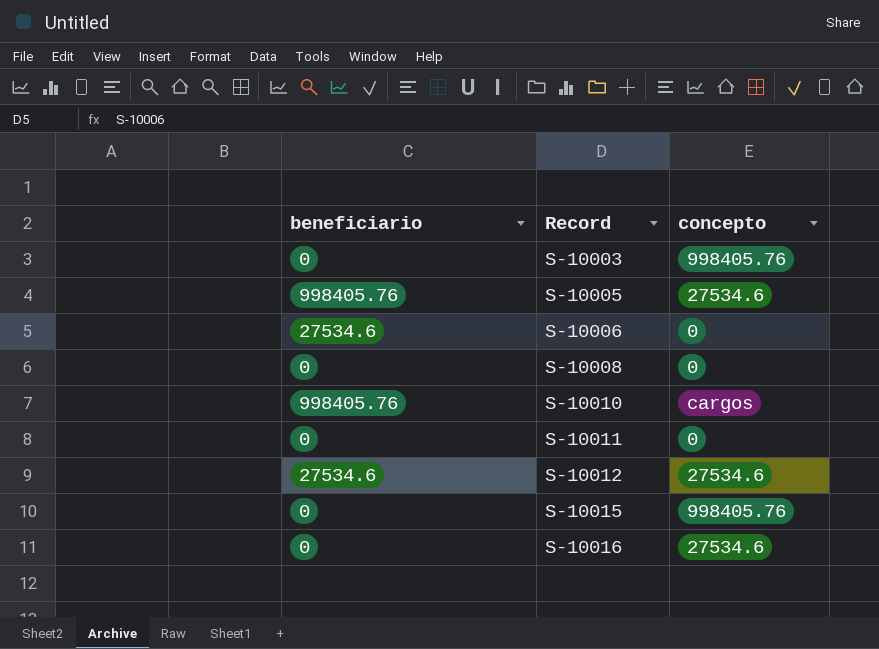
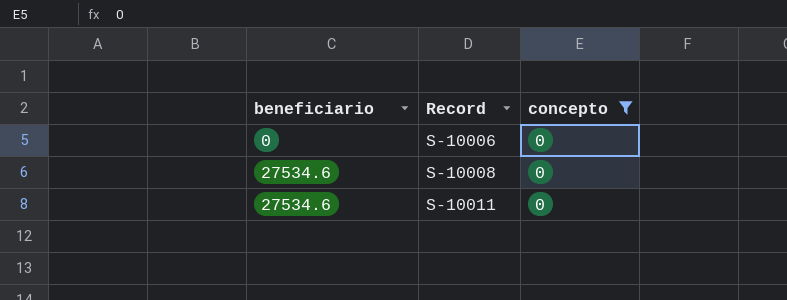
filter: none -> concepto = 0
S-10006 | beneficiario: 27534.6 -> 0
S-10008 | beneficiario: 0 -> 27534.6
S-10011 | beneficiario: 0 -> 27534.6

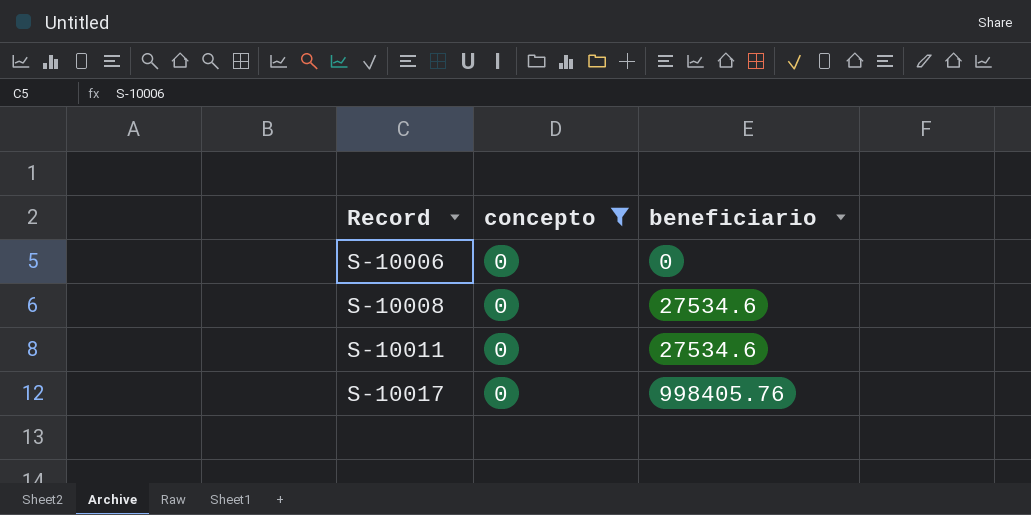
column beneficiario | position: 1 -> 3
row S-10017: none -> 0 | 998405.76

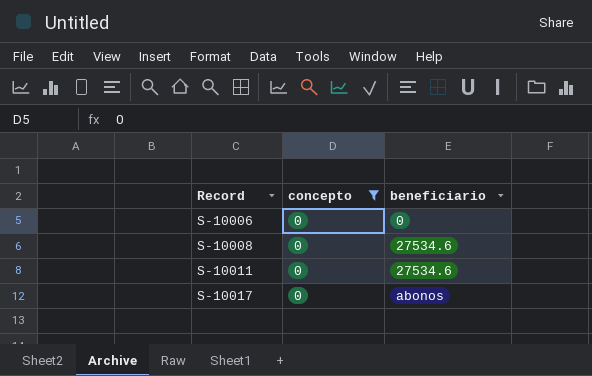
S-10017 | beneficiario: 998405.76 -> abonos

